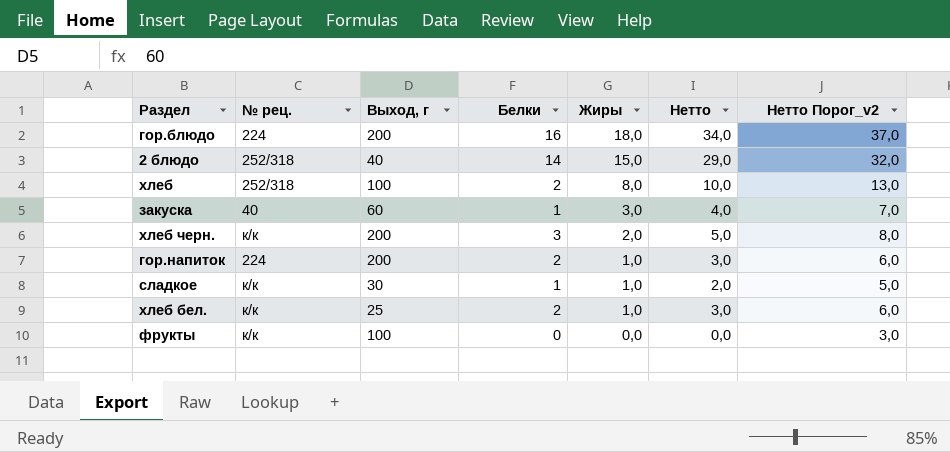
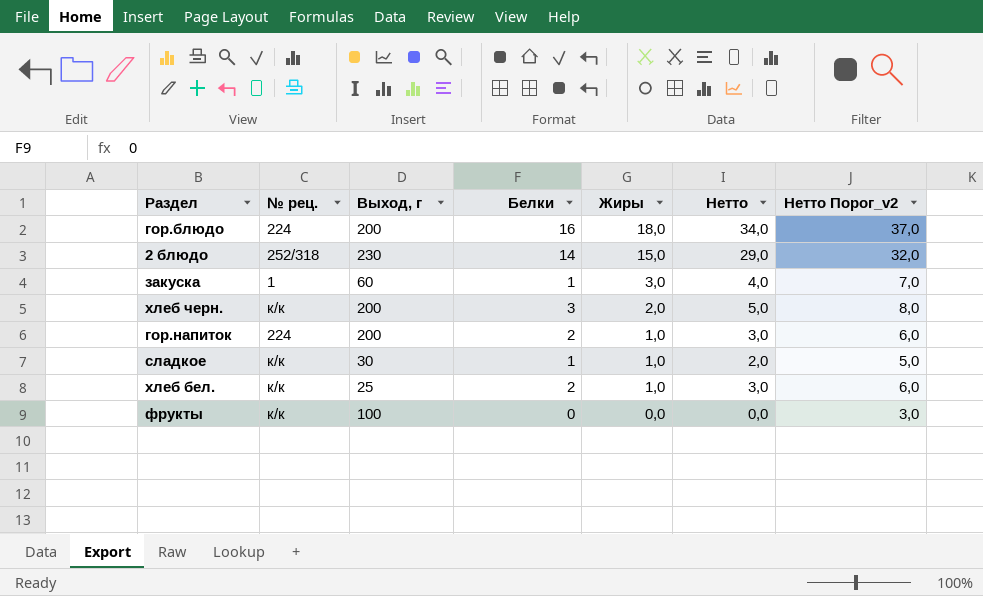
row хлеб: 252/318 | 100 | 2 | 8,0 | 10,0 | 13,0 -> none
2 блюдо | Выход, г: 40 -> 230
закуска | № рец.: 40 -> 1

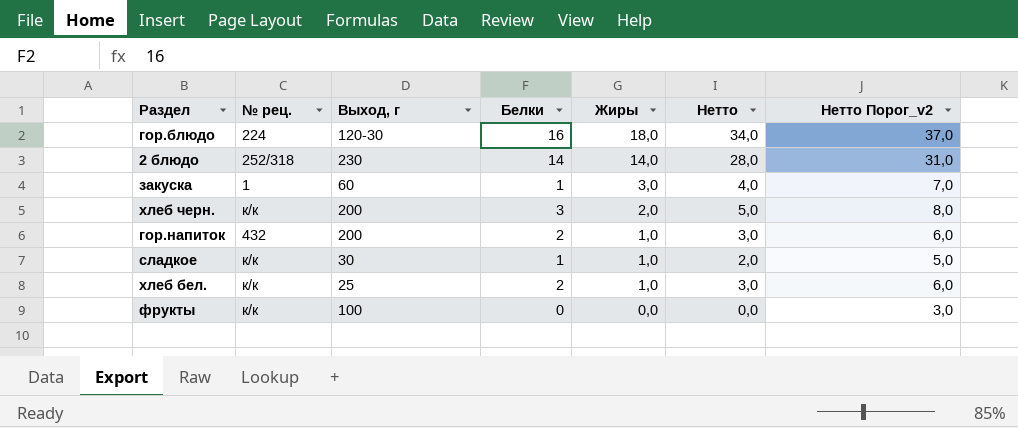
гор.блюдо | Выход, г: 200 -> 120-30
2 блюдо | Жиры: 15,0 -> 14,0
2 блюдо | Нетто: 29,0 -> 28,0
2 блюдо | Нетто Порог_v2: 32,0 -> 31,0
гор.напиток | № рец.: 224 -> 432

